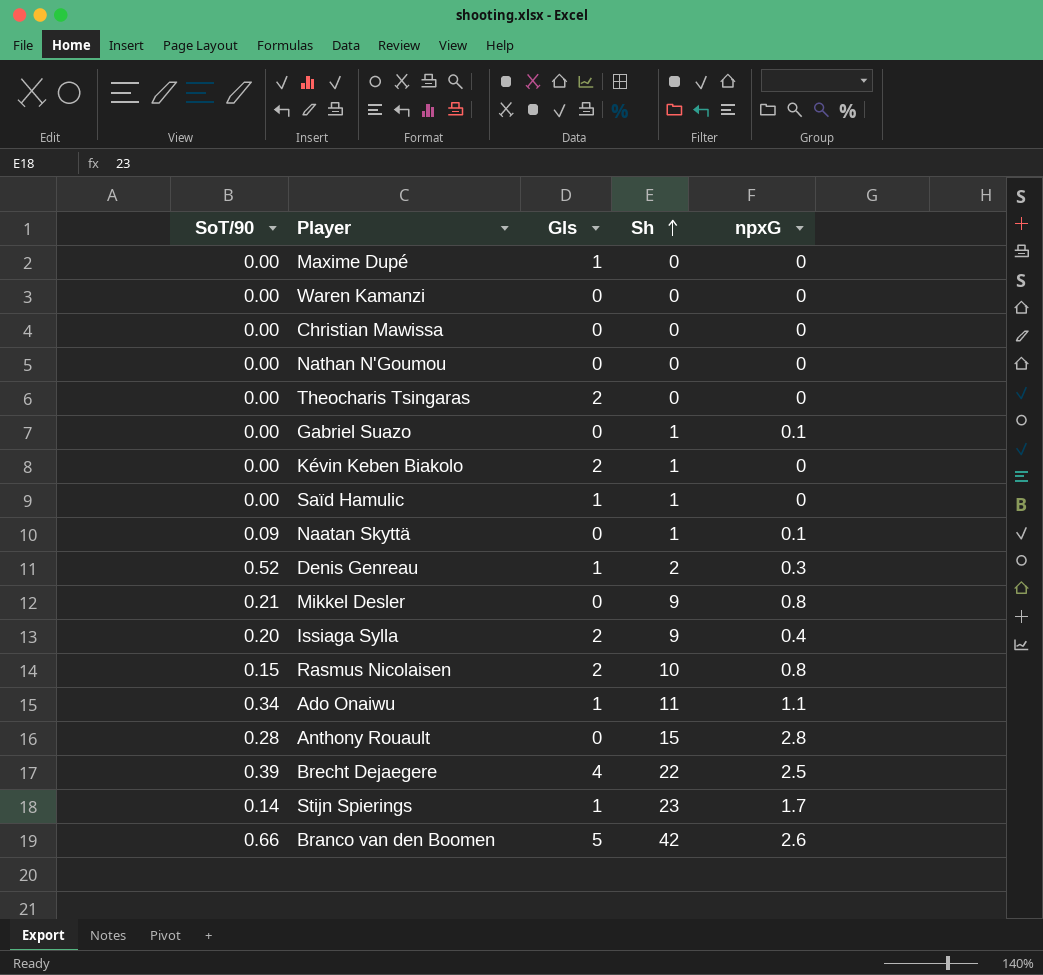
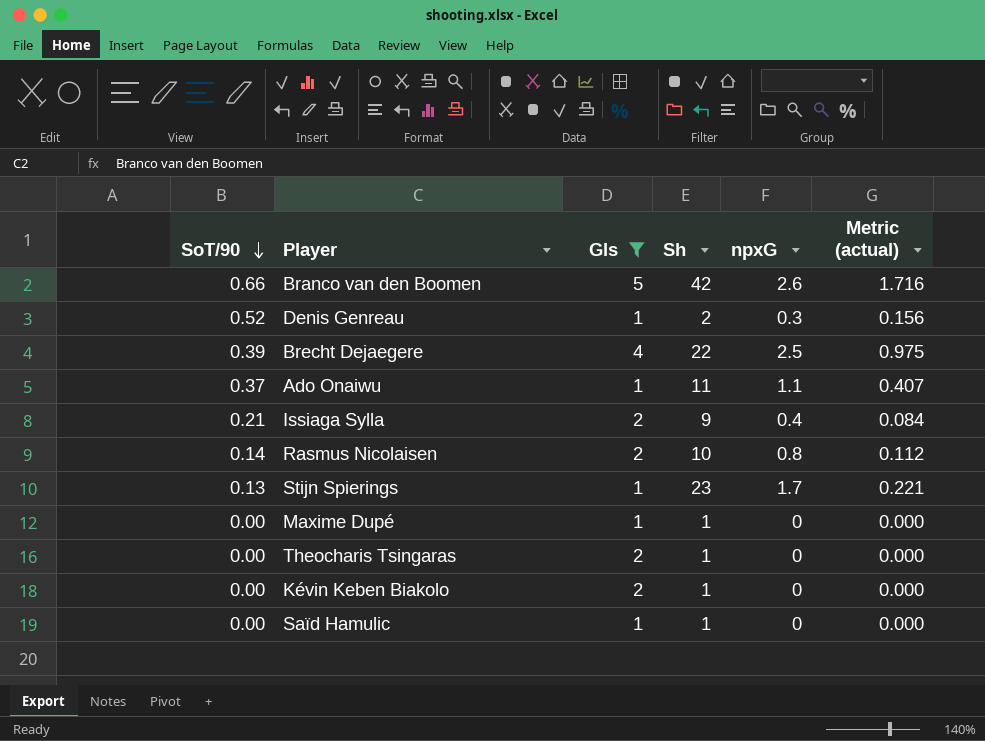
filter: none -> Gls != 0
row order: Sh ascending -> SoT/90 descending
column Metric (actual) | formula: none -> [SoT/90] * [npxG]
Ado Onaiwu | SoT/90: 0.34 -> 0.37
Issiaga Sylla | SoT/90: 0.20 -> 0.21
Rasmus Nicolaisen | SoT/90: 0.15 -> 0.14
Stijn Spierings | SoT/90: 0.14 -> 0.13
Maxime Dupé | Sh: 0 -> 1
Theocharis Tsingaras | Sh: 0 -> 1

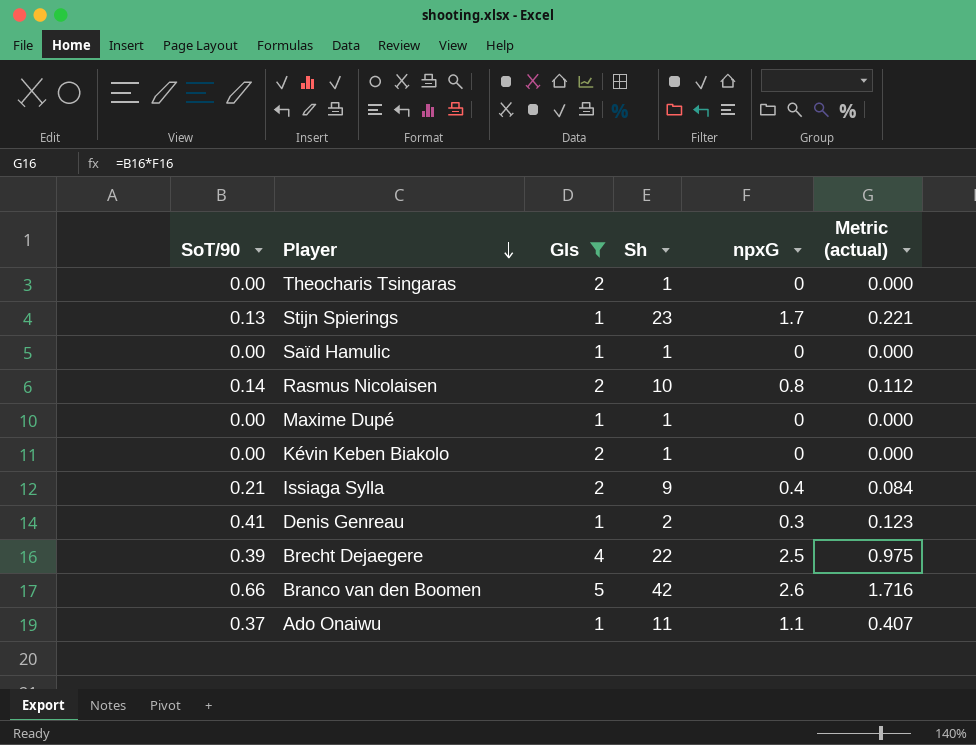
row order: SoT/90 descending -> Player descending
Denis Genreau | SoT/90: 0.52 -> 0.41
Denis Genreau | Metric (actual): 0.156 -> 0.123

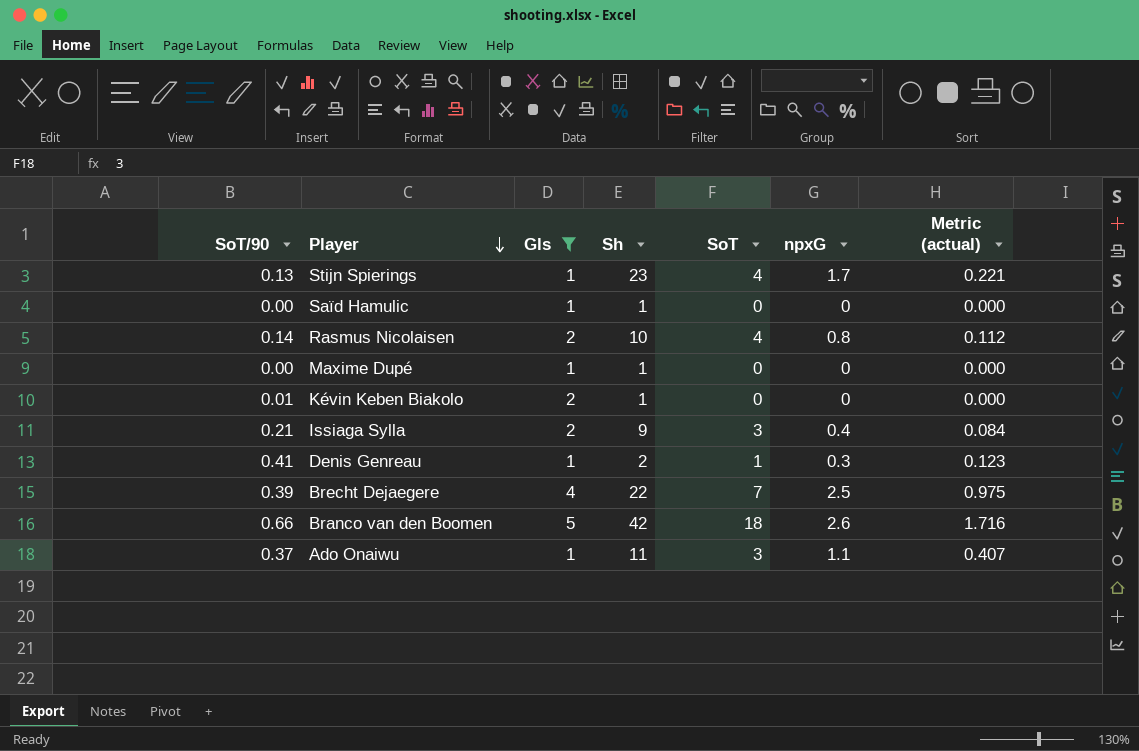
column SoT | position: none -> 5
row Theocharis Tsingaras: 0.00 | 2 | 1 | 0 | 0.000 -> none
Kévin Keben Biakolo | SoT/90: 0.00 -> 0.01

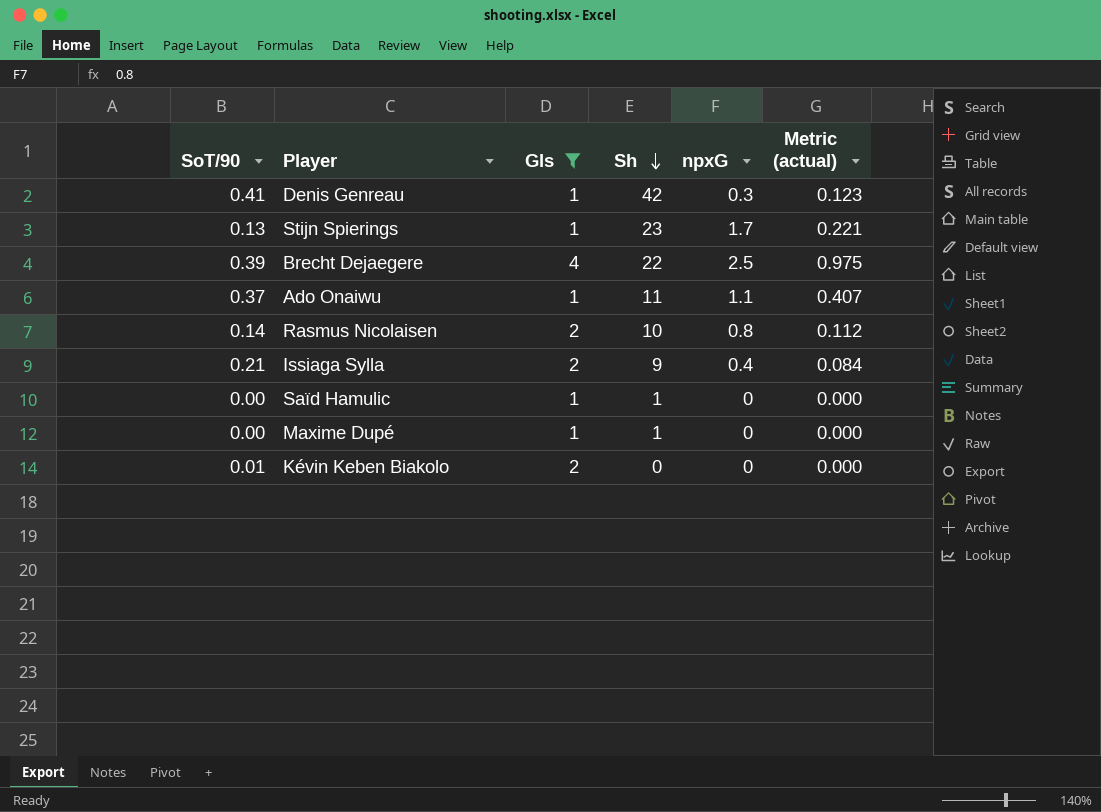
row order: Player descending -> Sh descending
column SoT | position: 5 -> none
row Branco van den Boomen: 0.66 | 5 | 42 | 18 | 2.6 | 1.716 -> none
Denis Genreau | Sh: 2 -> 42
Kévin Keben Biakolo | Sh: 1 -> 0

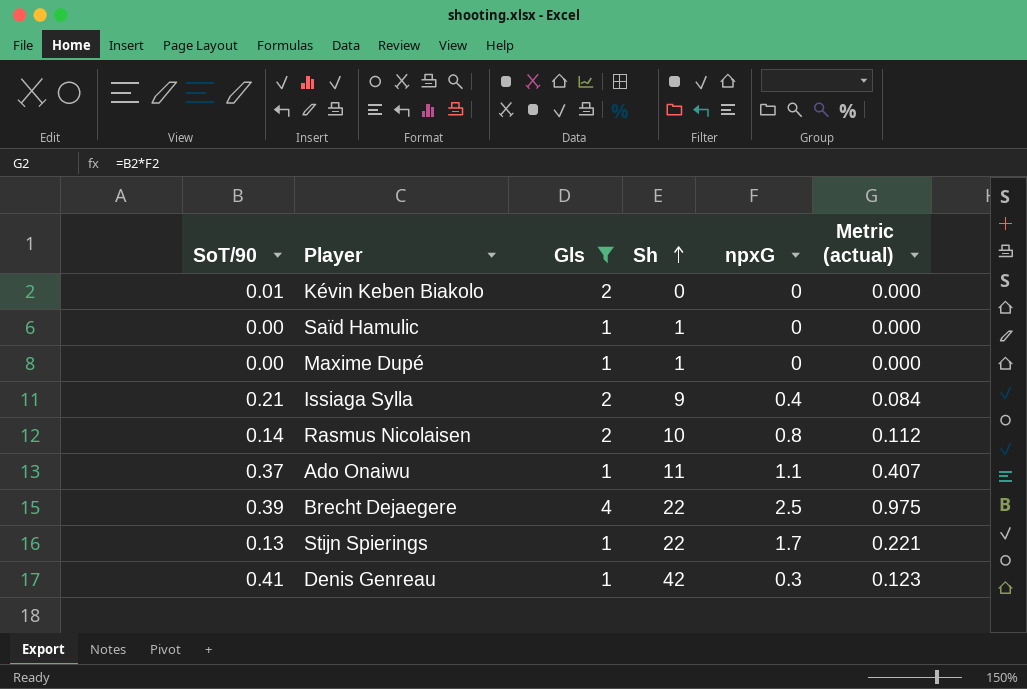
row order: Sh descending -> Sh ascending
Stijn Spierings | Sh: 23 -> 22

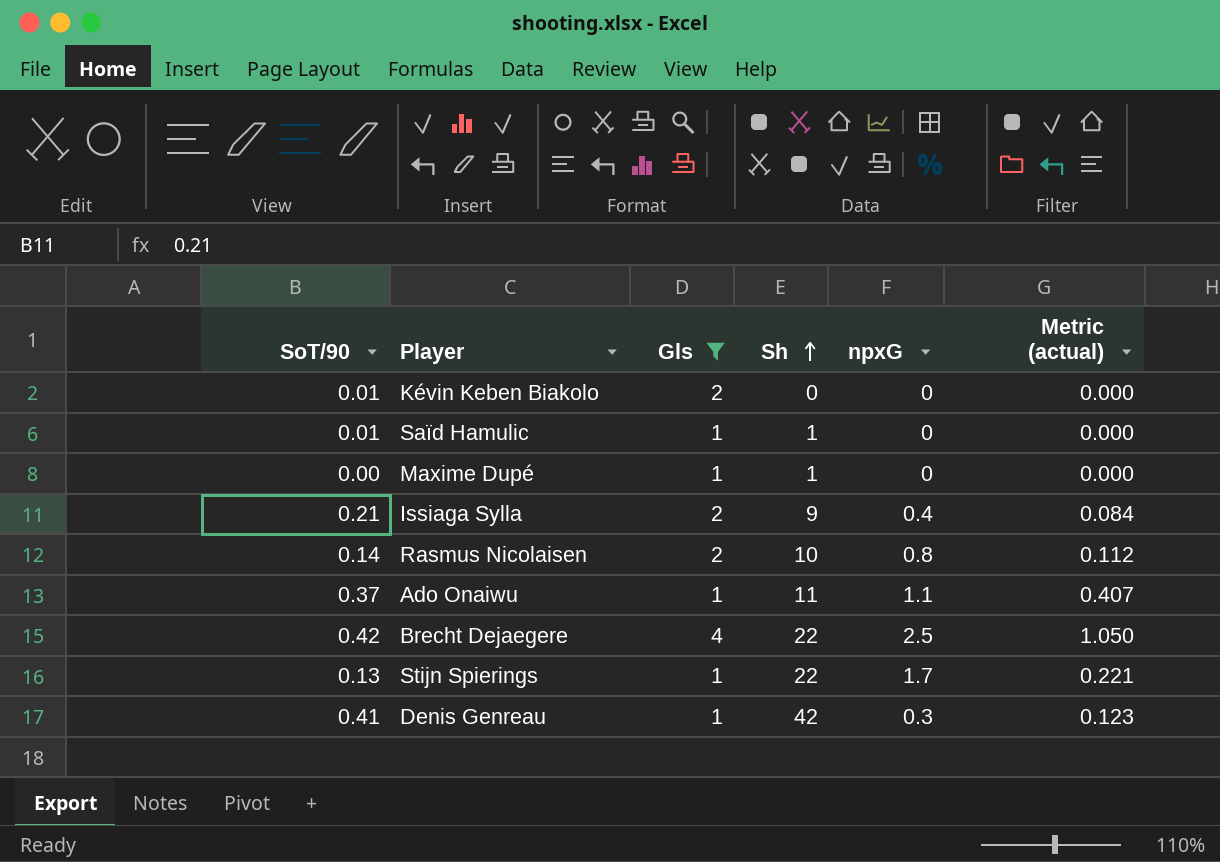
Saïd Hamulic | SoT/90: 0.00 -> 0.01
Brecht Dejaegere | SoT/90: 0.39 -> 0.42
Brecht Dejaegere | Metric (actual): 0.975 -> 1.050

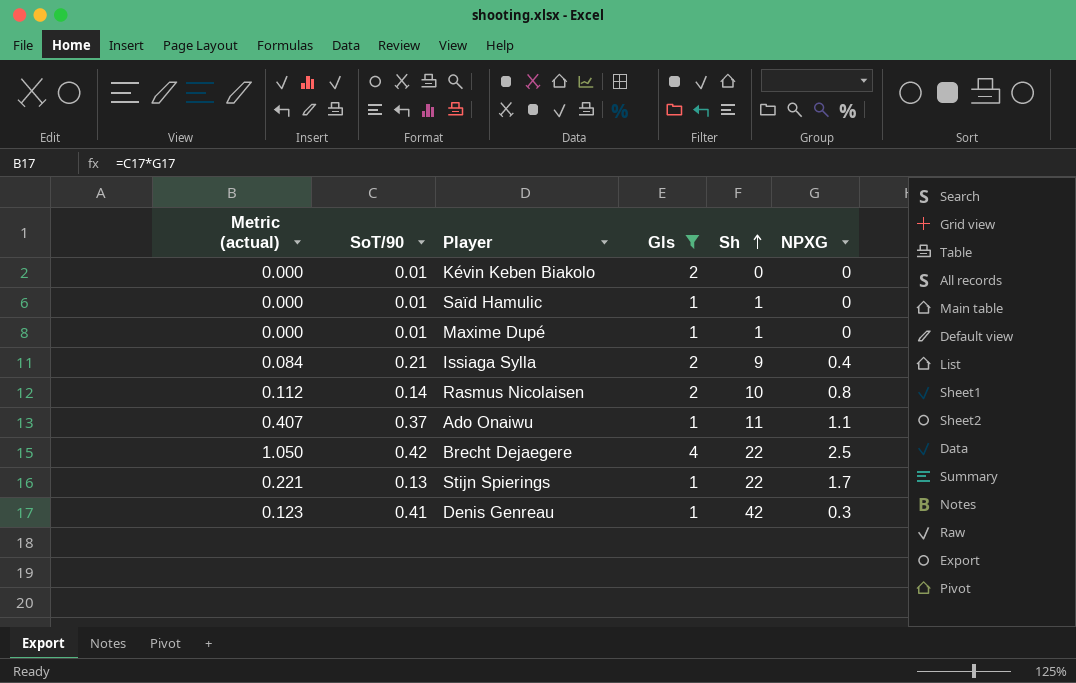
column Metric (actual) | position: 6 -> 1
column name: npxG -> NPXG
Maxime Dupé | SoT/90: 0.00 -> 0.01

